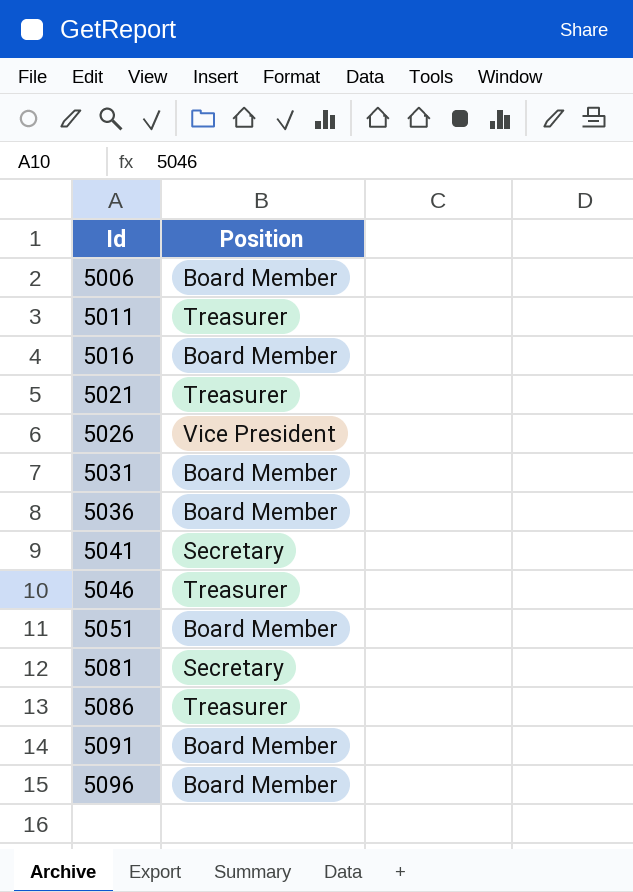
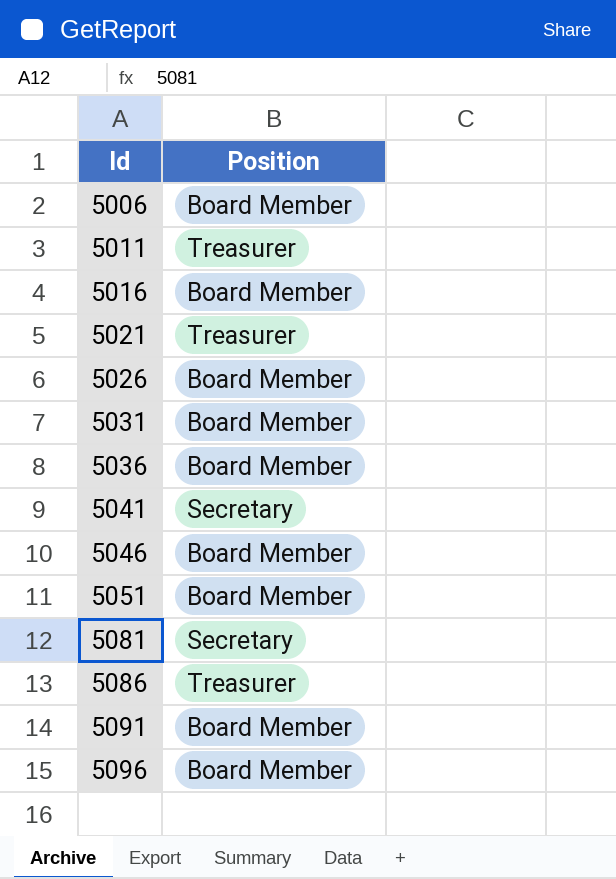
5026 | Position: Vice President -> Board Member
5046 | Position: Treasurer -> Board Member

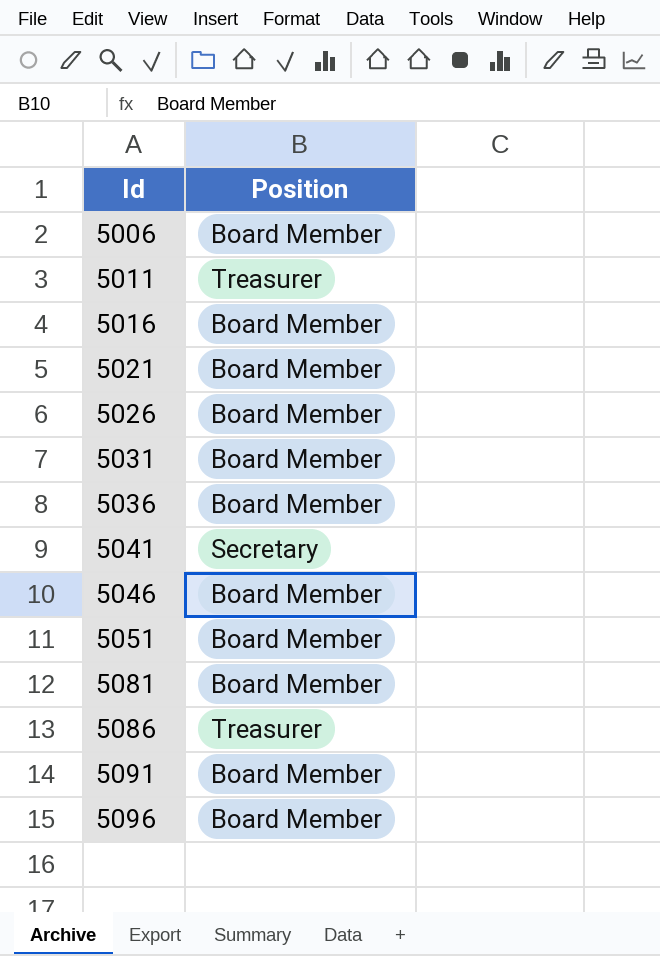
5021 | Position: Treasurer -> Board Member
5081 | Position: Secretary -> Board Member

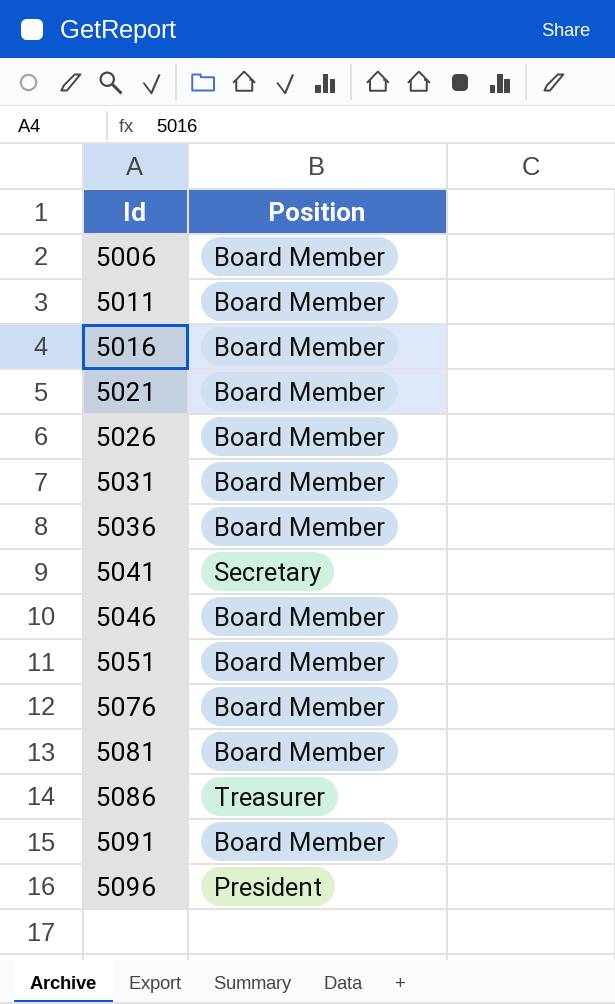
5011 | Position: Treasurer -> Board Member
row 5076: none -> Board Member
5096 | Position: Board Member -> President

